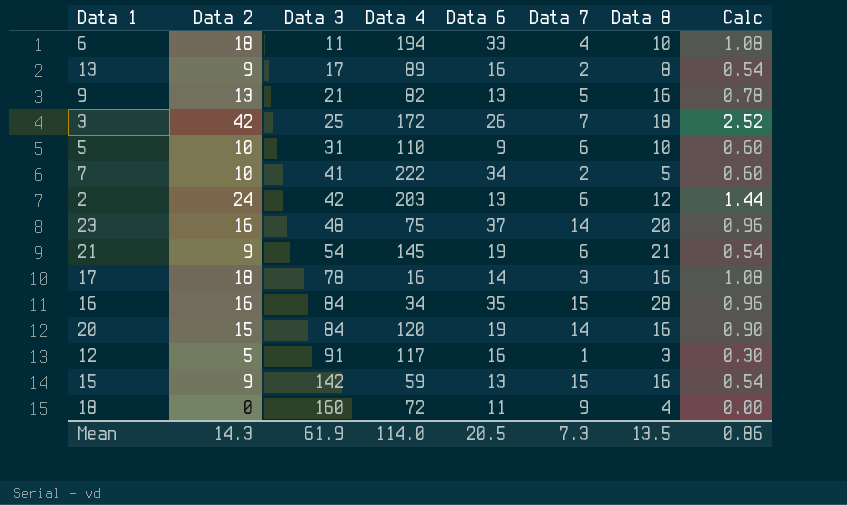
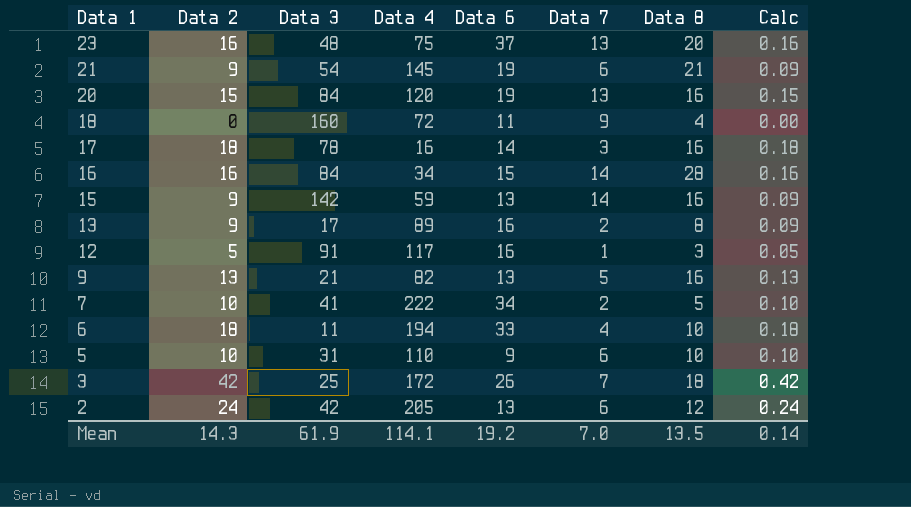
row order: Data 3 ascending -> Data 1 descending
column Calc | formula: [Data 2] * 0.06 -> [Data 2] * 0.01
23 | Data 7: 14 -> 13
20 | Data 7: 14 -> 13
16 | Data 6: 35 -> 15
16 | Data 7: 15 -> 14
15 | Data 7: 15 -> 14
2 | Data 4: 203 -> 205
Mean | Data 4: 114.0 -> 114.1
Mean | Data 6: 20.5 -> 19.2
Mean | Data 7: 7.3 -> 7.0
Mean | Calc: 0.86 -> 0.14

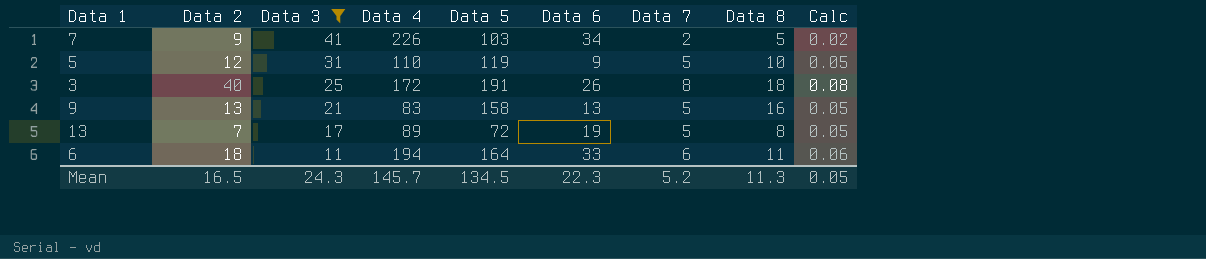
filter: none -> Data 3 <= 41
row order: Data 1 descending -> Data 3 descending
column Data 5 | position: none -> 5
column Calc | formula: [Data 2] * 0.01 -> [Data 7] * 0.01
7 | Data 2: 10 -> 9
7 | Data 4: 222 -> 226
5 | Data 2: 10 -> 12
5 | Data 7: 6 -> 5
3 | Data 2: 42 -> 40
3 | Data 7: 7 -> 8
9 | Data 4: 82 -> 83
13 | Data 2: 9 -> 7
13 | Data 6: 16 -> 19
13 | Data 7: 2 -> 5
6 | Data 7: 4 -> 6
6 | Data 8: 10 -> 11
Mean | Data 2: 14.3 -> 16.5
Mean | Data 3: 61.9 -> 24.3
Mean | Data 4: 114.1 -> 145.7
Mean | Data 6: 19.2 -> 22.3
Mean | Data 7: 7.0 -> 5.2
Mean | Data 8: 13.5 -> 11.3
Mean | Calc: 0.14 -> 0.05

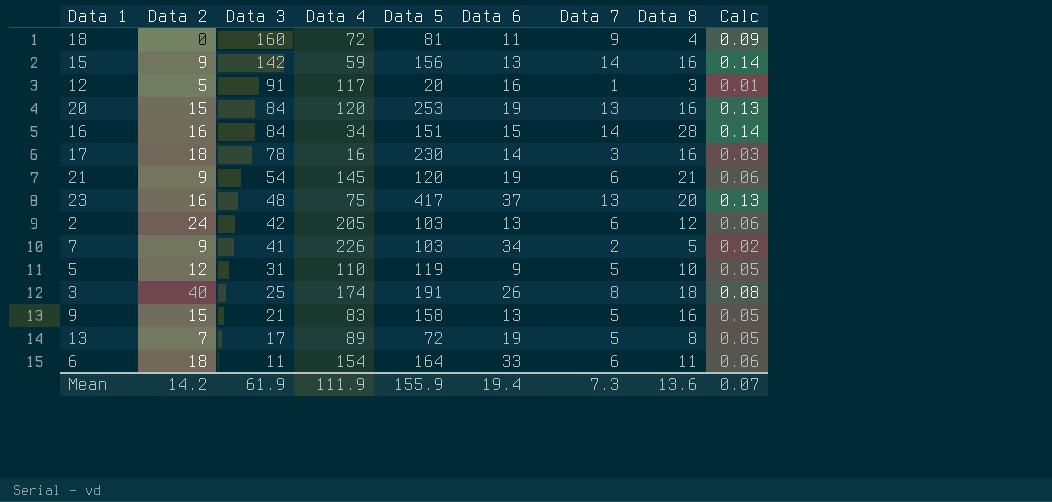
filter: Data 3 <= 41 -> none
3 | Data 4: 172 -> 174
9 | Data 2: 13 -> 15
6 | Data 4: 194 -> 154
Mean | Data 2: 16.5 -> 14.2
Mean | Data 3: 24.3 -> 61.9
Mean | Data 4: 145.7 -> 111.9
Mean | Data 5: 134.5 -> 155.9
Mean | Data 6: 22.3 -> 19.4
Mean | Data 7: 5.2 -> 7.3
Mean | Data 8: 11.3 -> 13.6
Mean | Calc: 0.05 -> 0.07

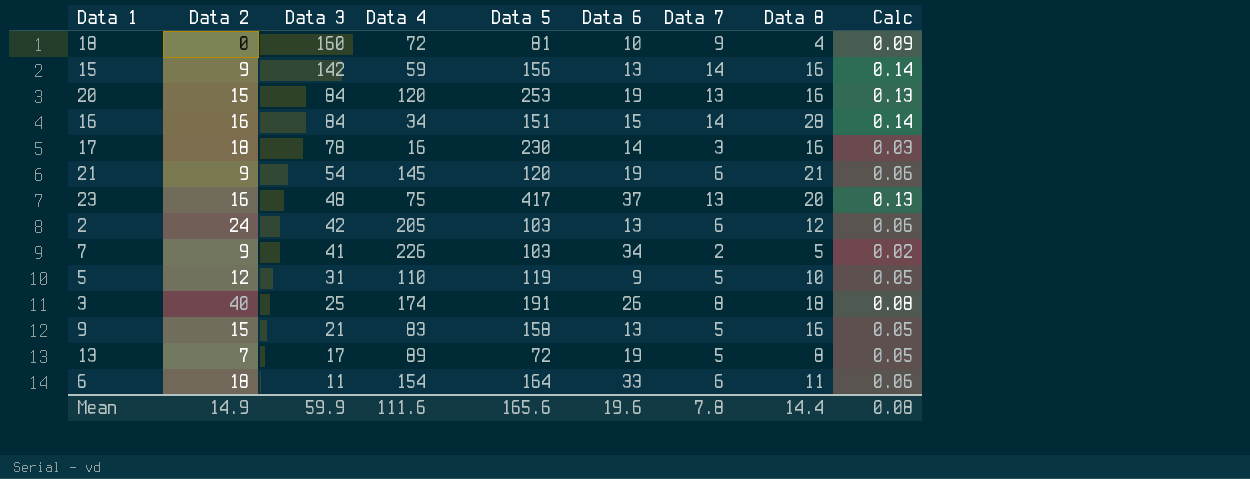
row 12: 5 | 91 | 117 | 20 | 16 | 1 | 3 | 0.01 -> none
18 | Data 6: 11 -> 10
Mean | Data 2: 14.2 -> 14.9
Mean | Data 3: 61.9 -> 59.9
Mean | Data 4: 111.9 -> 111.6
Mean | Data 5: 155.9 -> 165.6
Mean | Data 6: 19.4 -> 19.6
Mean | Data 7: 7.3 -> 7.8
Mean | Data 8: 13.6 -> 14.4
Mean | Calc: 0.07 -> 0.08

